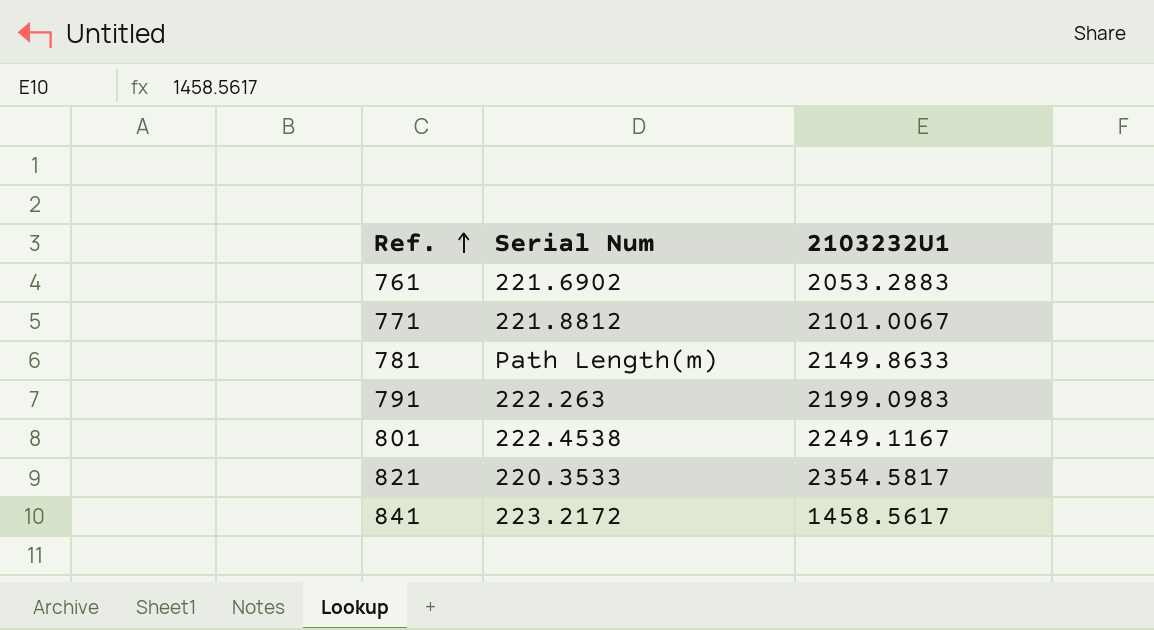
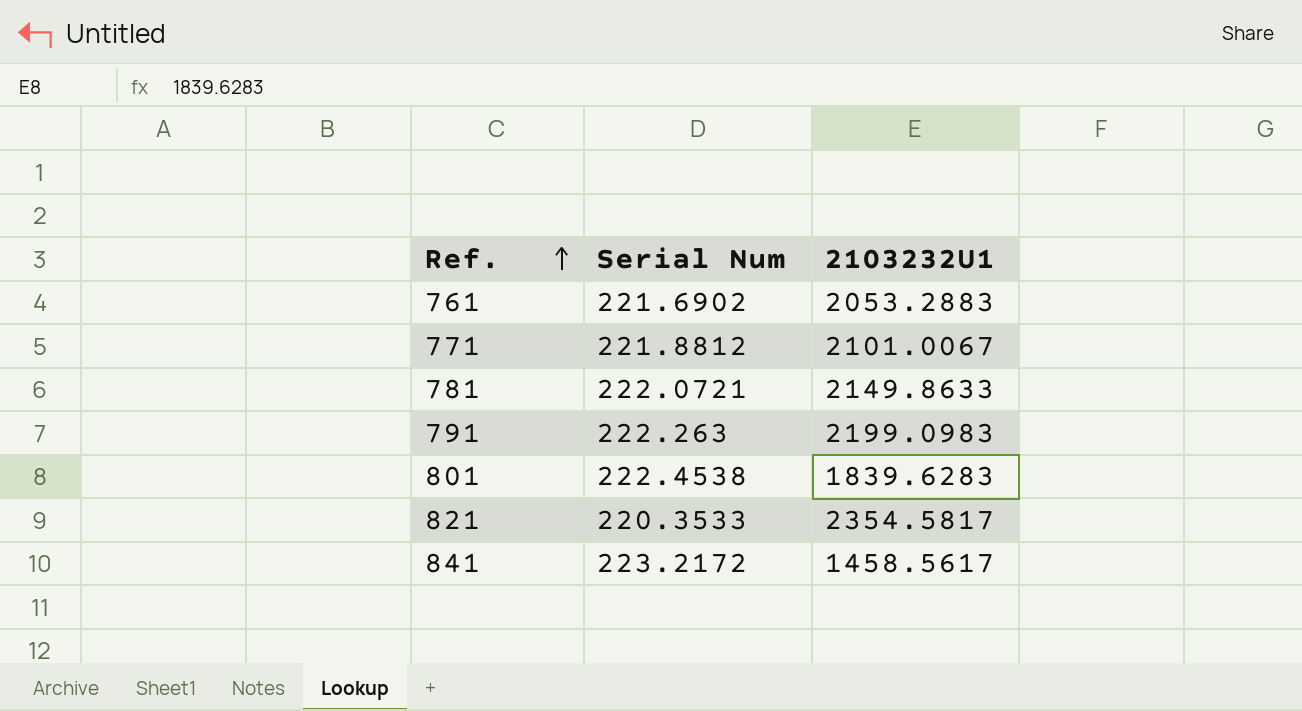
781 | Serial Num: Path Length(m) -> 222.0721
801 | 2103232U1: 2249.1167 -> 1839.6283

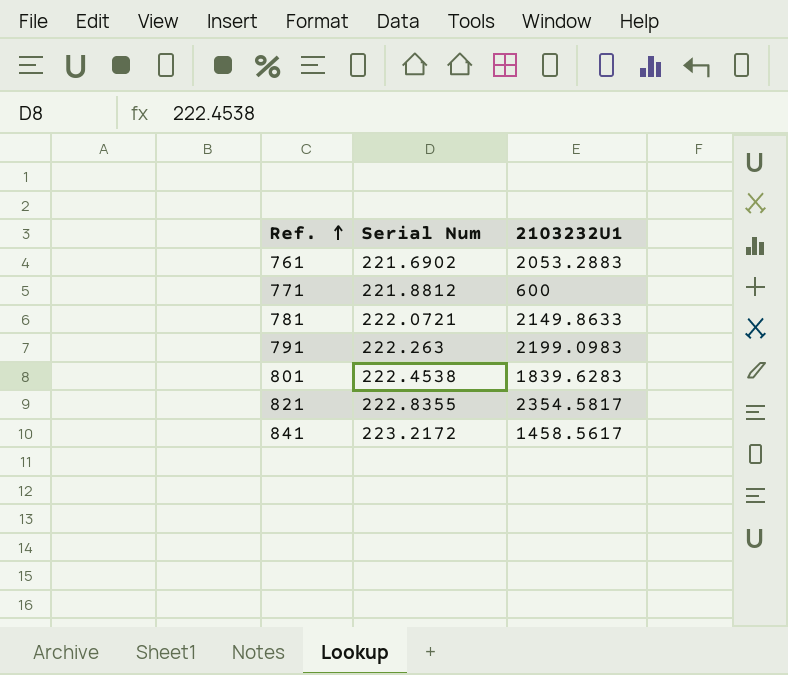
771 | 2103232U1: 2101.0067 -> 600
821 | Serial Num: 220.3533 -> 222.8355

